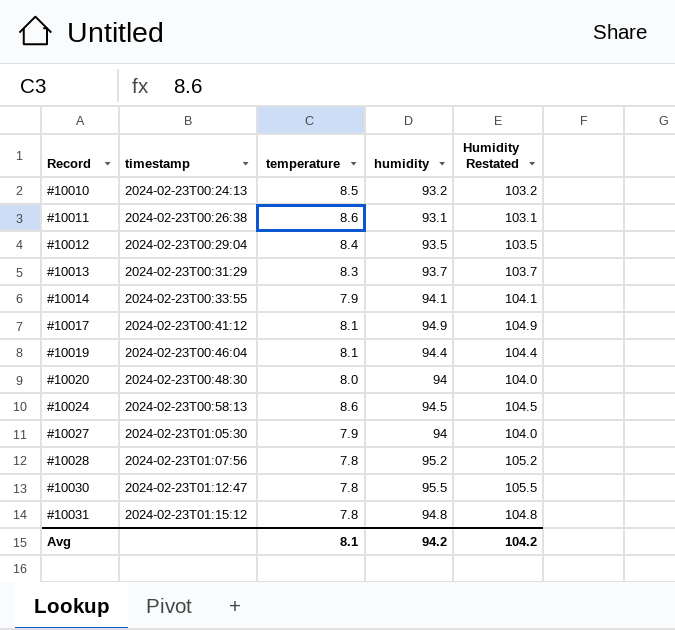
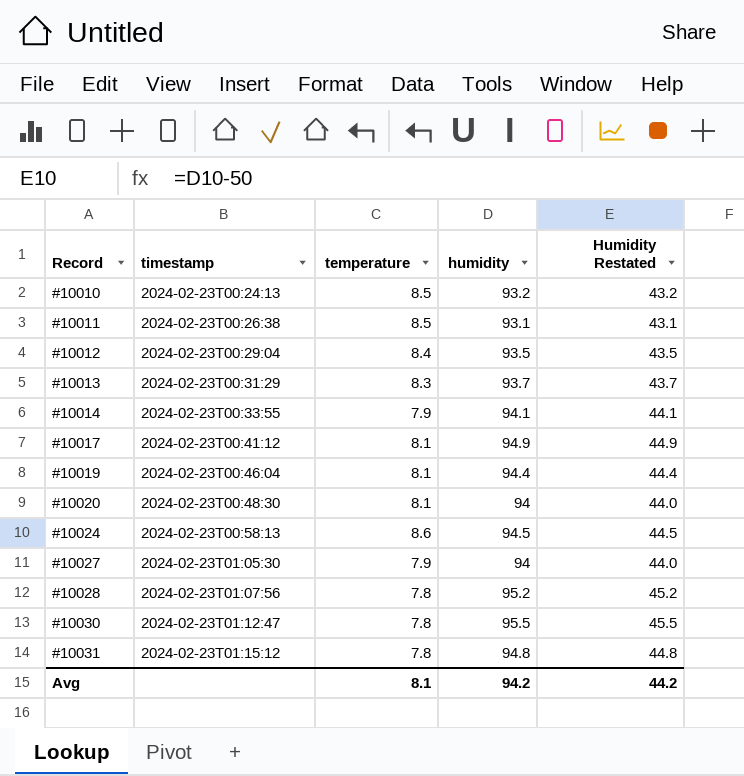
column Humidity Restated | formula: [humidity] + 10 -> [humidity] - 50
#10011 | temperature: 8.6 -> 8.5
#10020 | temperature: 8.0 -> 8.1
Avg | Humidity Restated: 104.2 -> 44.2

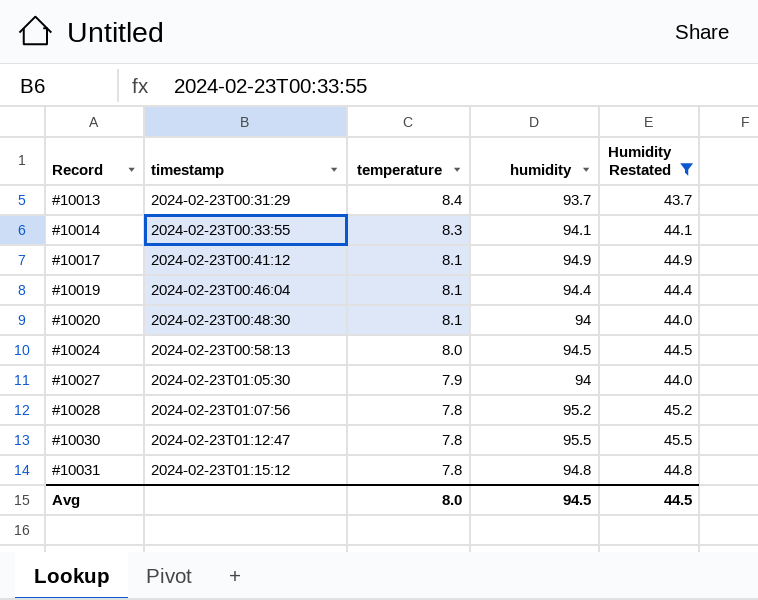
filter: none -> Humidity Restated >= 43.7
#10013 | temperature: 8.3 -> 8.4
#10014 | temperature: 7.9 -> 8.3
#10024 | temperature: 8.6 -> 8.0
Avg | temperature: 8.1 -> 8.0
Avg | humidity: 94.2 -> 94.5
Avg | Humidity Restated: 44.2 -> 44.5

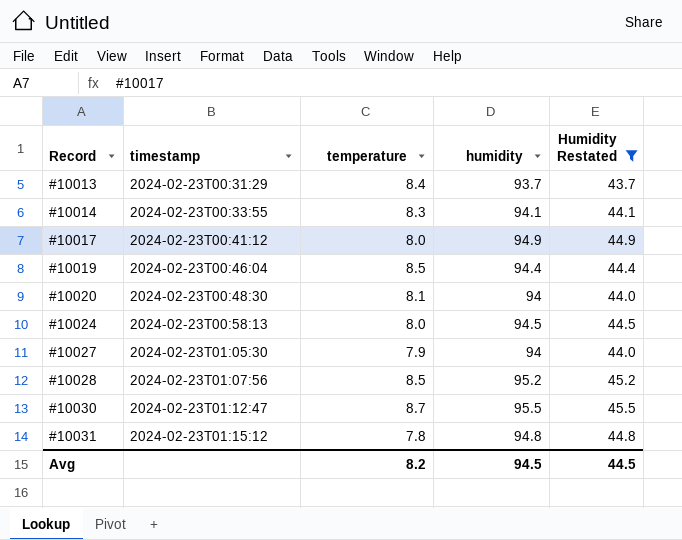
#10017 | temperature: 8.1 -> 8.0
#10019 | temperature: 8.1 -> 8.5
#10028 | temperature: 7.8 -> 8.5
#10030 | temperature: 7.8 -> 8.7
Avg | temperature: 8.0 -> 8.2

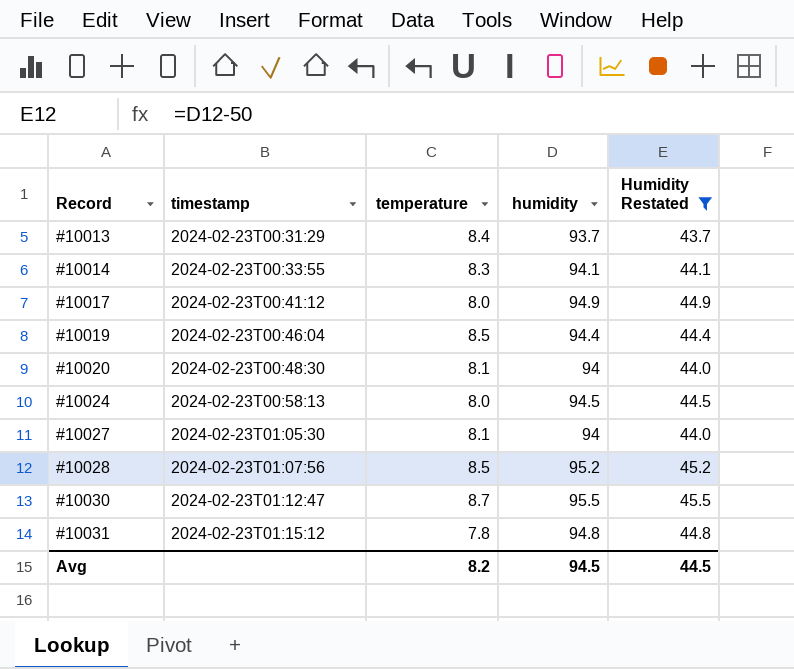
#10027 | temperature: 7.9 -> 8.1

